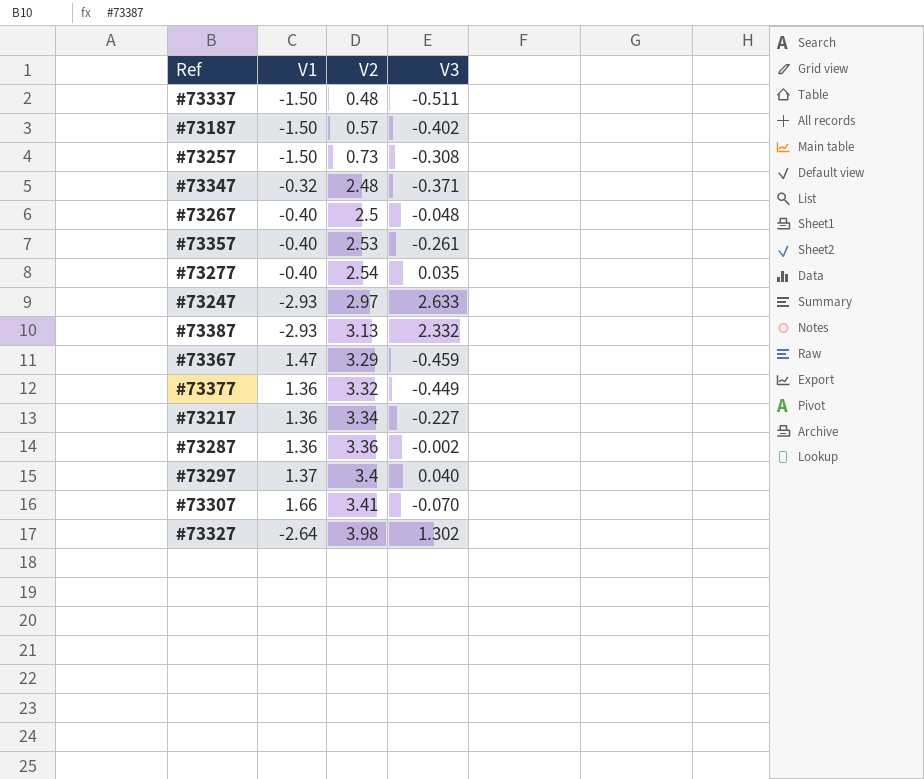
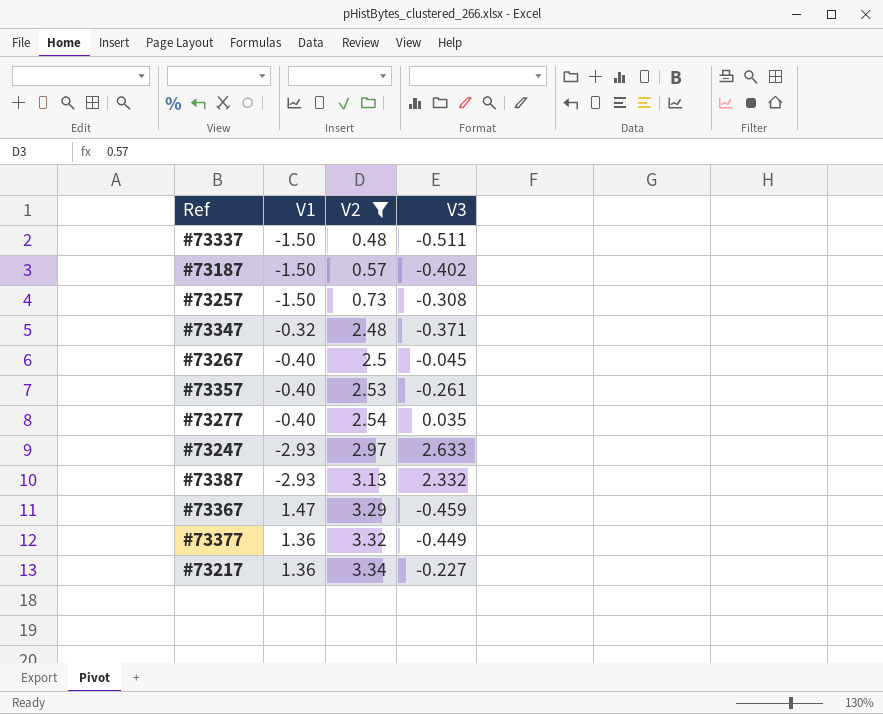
filter: none -> V2 <= 3.34
#73267 | V3: -0.048 -> -0.045

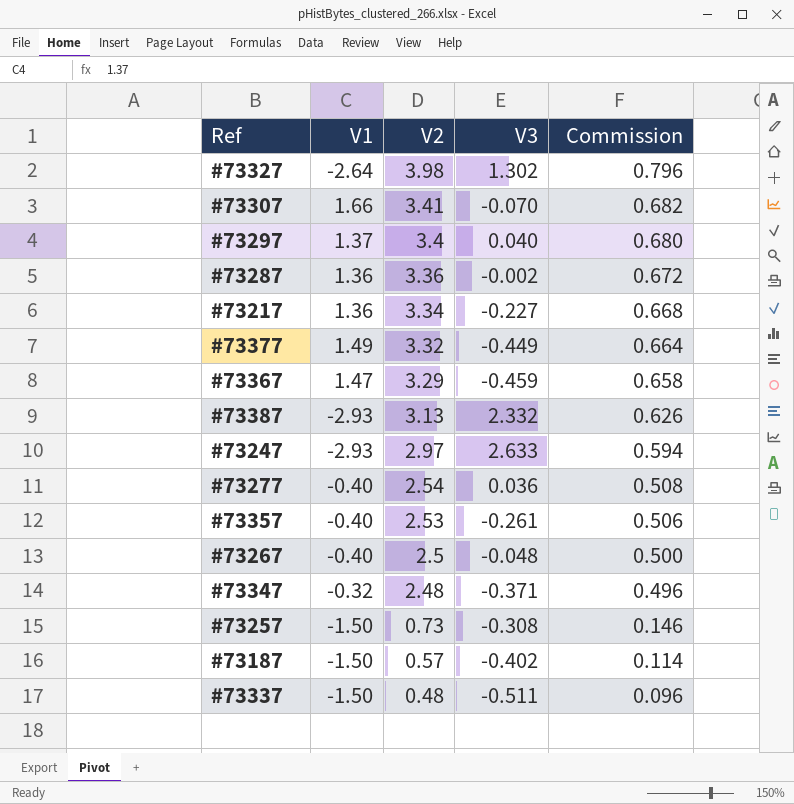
filter: V2 <= 3.34 -> none
row order: V2 ascending -> V2 descending
column Commission | formula: none -> [V2] * 0.2
#73377 | V1: 1.36 -> 1.49
#73277 | V3: 0.035 -> 0.036
#73267 | V3: -0.045 -> -0.048

